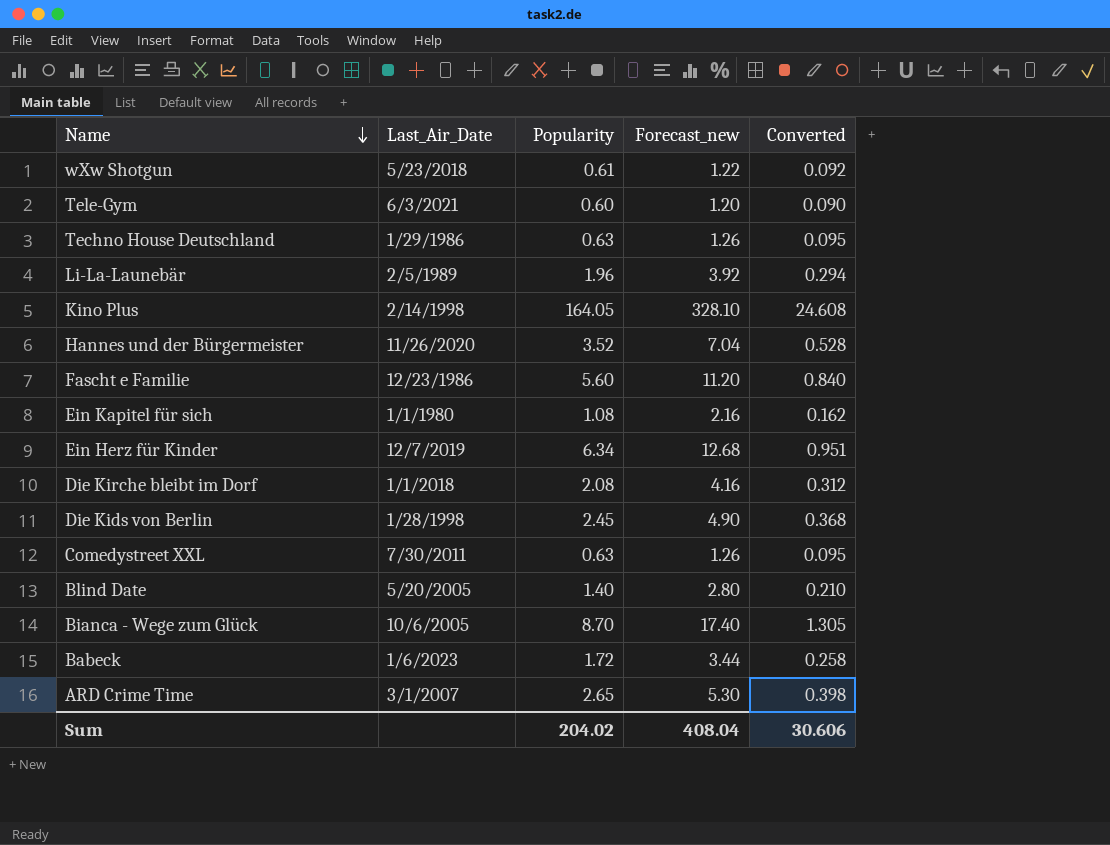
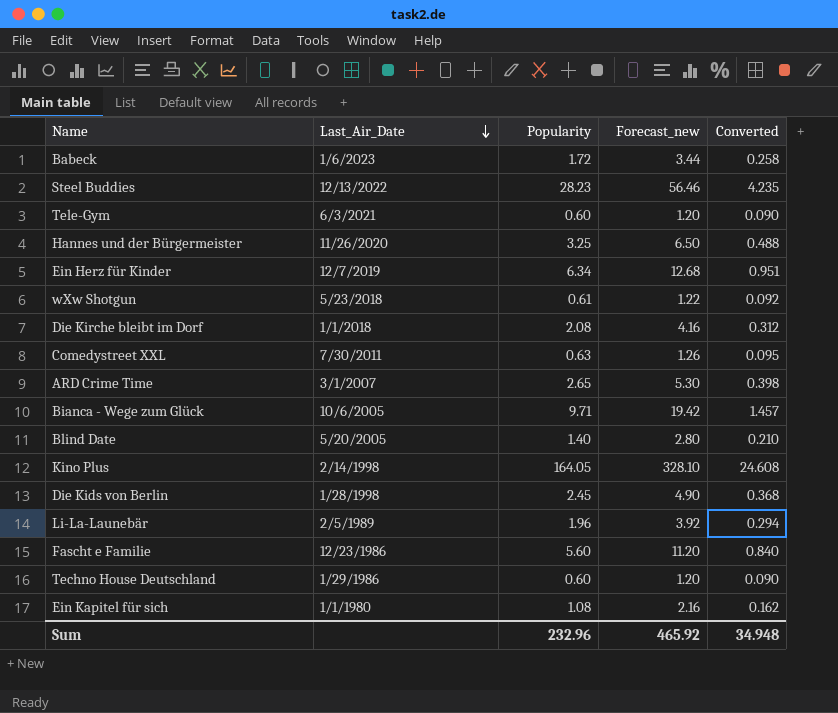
row order: Name descending -> Last_Air_Date descending
row Steel Buddies: none -> 12/13/2022 | 28.23 | 56.46 | 4.235
Hannes und der Bürgermeister | Popularity: 3.52 -> 3.25
Hannes und der Bürgermeister | Forecast_new: 7.04 -> 6.50
Hannes und der Bürgermeister | Converted: 0.528 -> 0.488
Bianca - Wege zum Glück | Popularity: 8.70 -> 9.71
Bianca - Wege zum Glück | Forecast_new: 17.40 -> 19.42
Bianca - Wege zum Glück | Converted: 1.305 -> 1.457
Techno House Deutschland | Popularity: 0.63 -> 0.60
Techno House Deutschland | Forecast_new: 1.26 -> 1.20
Techno House Deutschland | Converted: 0.095 -> 0.090
Sum | Popularity: 204.02 -> 232.96
Sum | Forecast_new: 408.04 -> 465.92
Sum | Converted: 30.606 -> 34.948

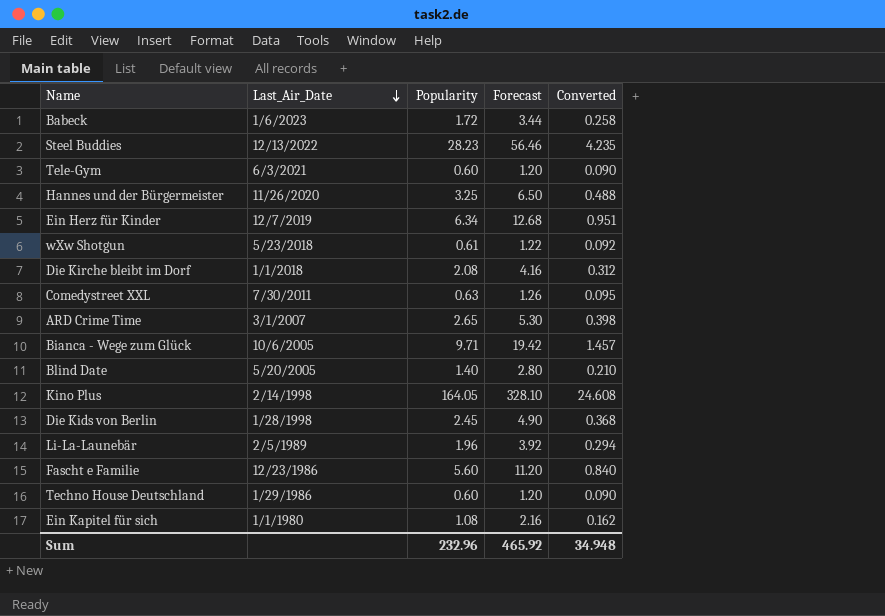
column name: Forecast_new -> Forecast

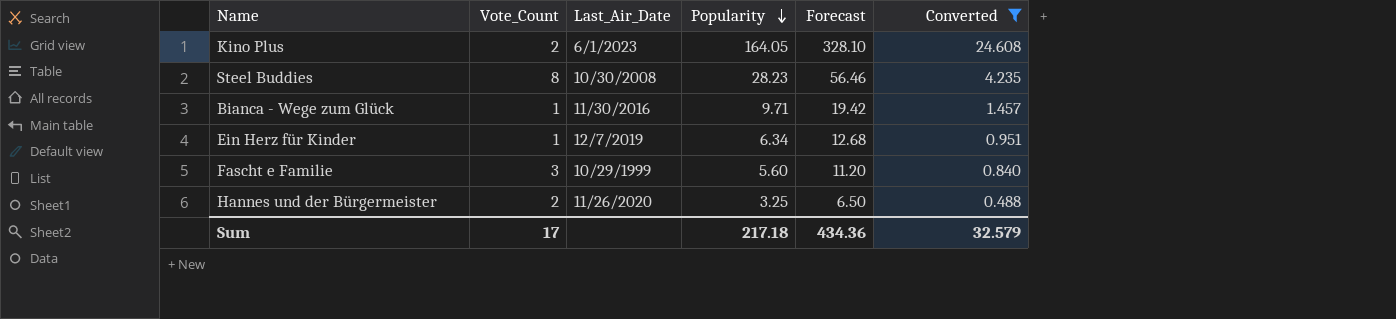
filter: none -> Converted >= 0.488
row order: Last_Air_Date descending -> Popularity descending
column Vote_Count | position: none -> 2
Kino Plus | Last_Air_Date: 2/14/1998 -> 6/1/2023
Steel Buddies | Last_Air_Date: 12/13/2022 -> 10/30/2008
Bianca - Wege zum Glück | Last_Air_Date: 10/6/2005 -> 11/30/2016
Fascht e Familie | Last_Air_Date: 12/23/1986 -> 10/29/1999
Sum | Popularity: 232.96 -> 217.18
Sum | Forecast: 465.92 -> 434.36
Sum | Converted: 34.948 -> 32.579

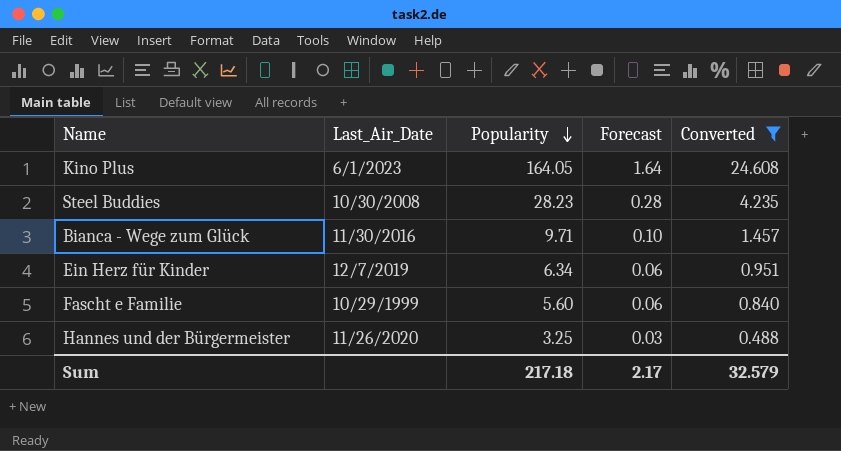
column Vote_Count | position: 2 -> none
column Forecast | formula: [Popularity] * 2 -> [Popularity] * 0.01
Sum | Forecast: 434.36 -> 2.17

